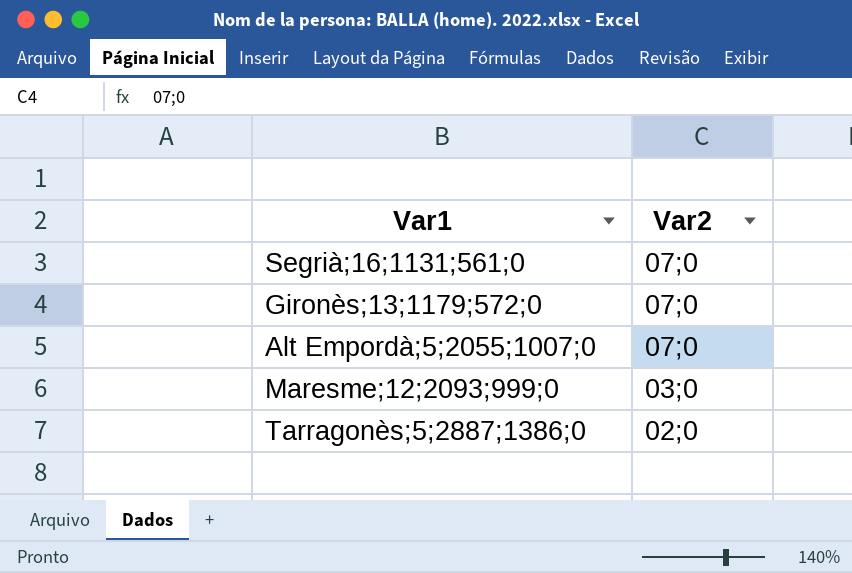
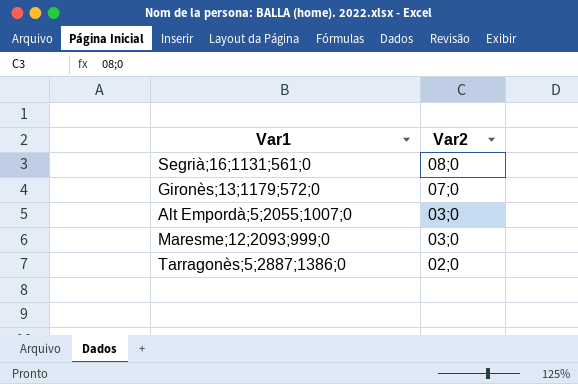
Segrià;16;1131;561;0 | Var2: 07;0 -> 08;0
Alt Empordà;5;2055;1007;0 | Var2: 07;0 -> 03;0

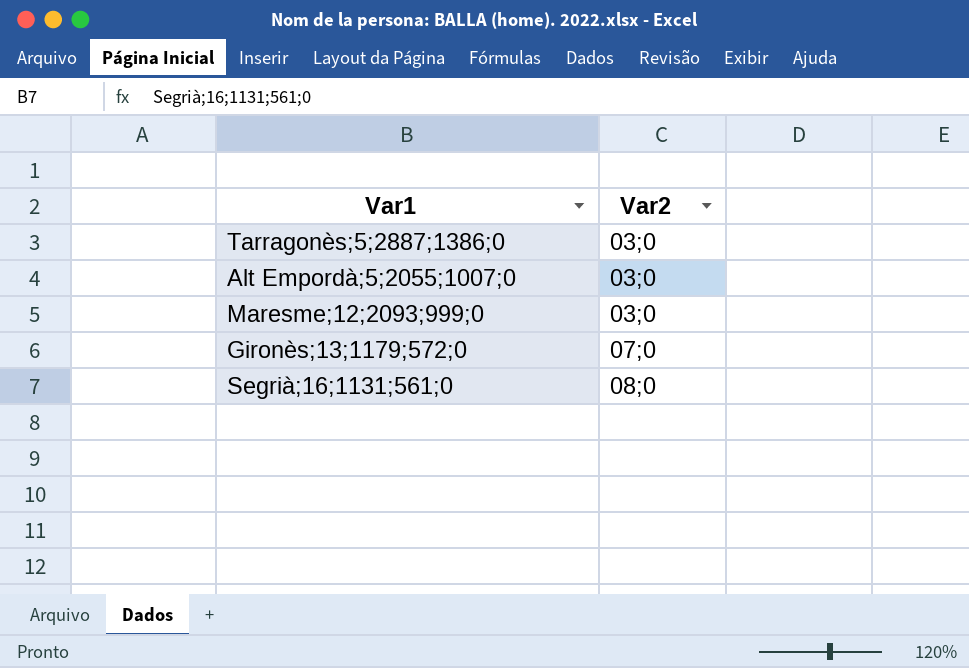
row order: Var2 descending -> Var2 ascending
Tarragonès;5;2887;1386;0 | Var2: 02;0 -> 03;0

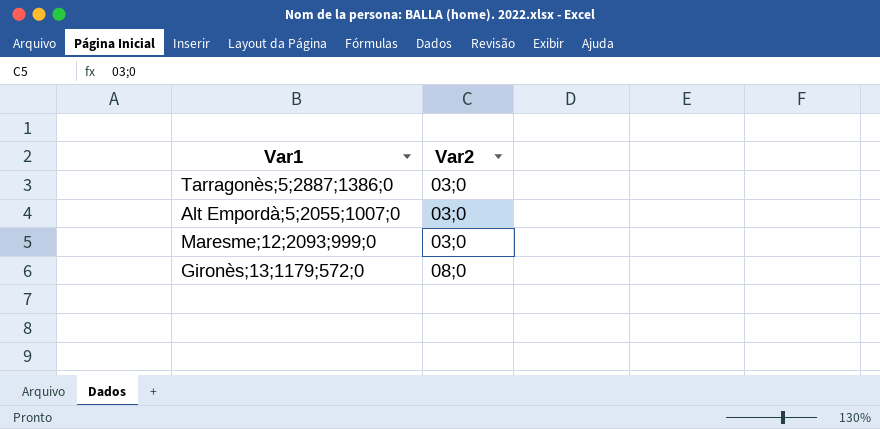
row Segrià;16;1131;561;0: 08;0 -> none
Gironès;13;1179;572;0 | Var2: 07;0 -> 08;0

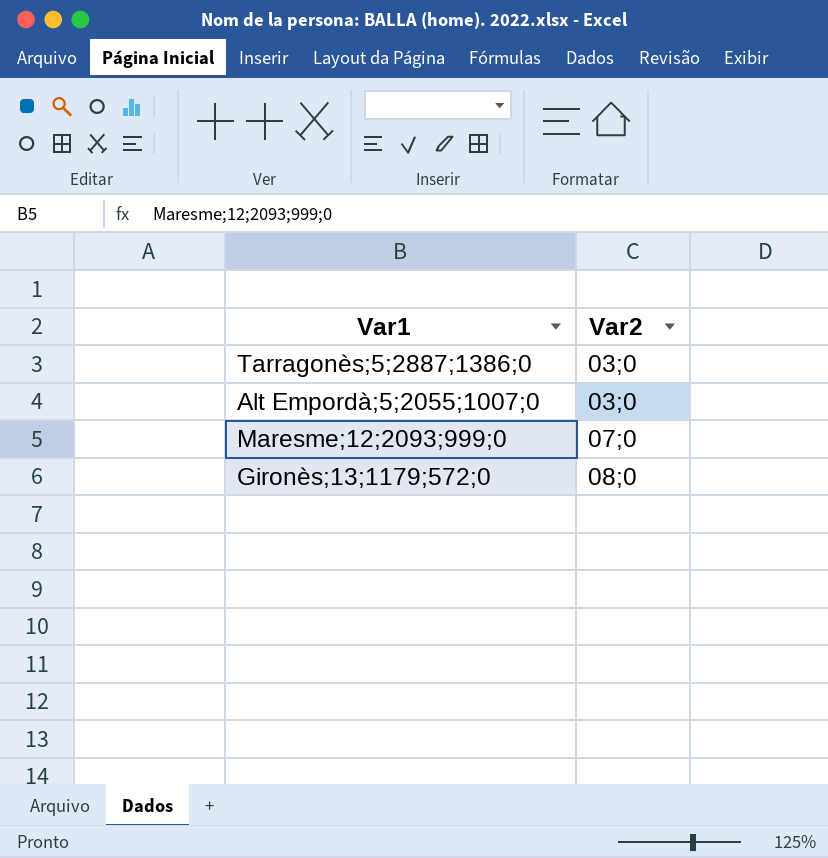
Maresme;12;2093;999;0 | Var2: 03;0 -> 07;0

